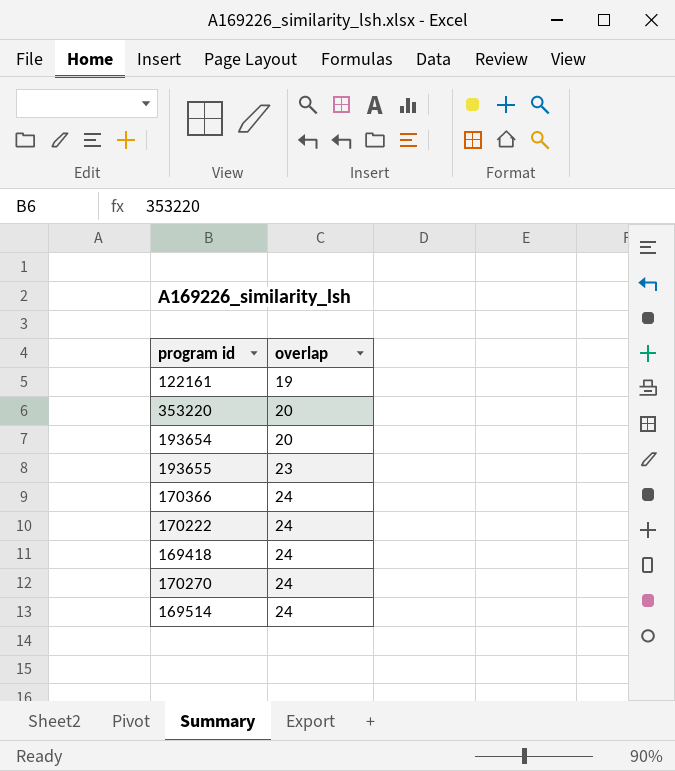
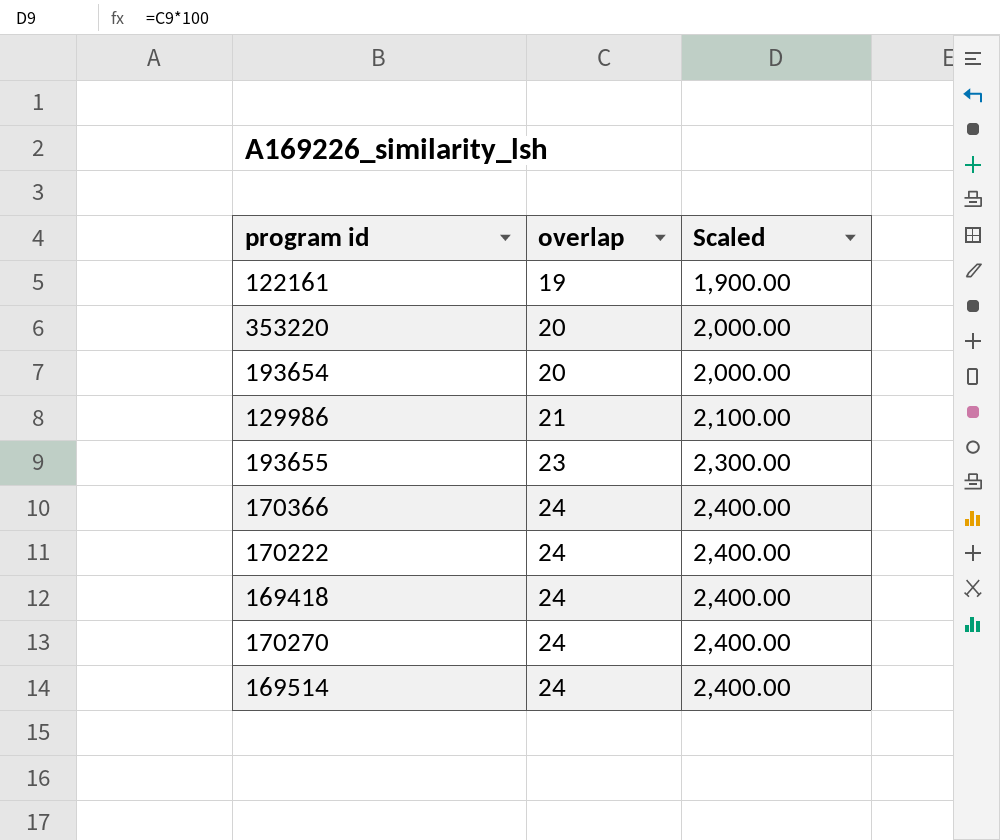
column Scaled | formula: none -> [overlap] * 100
row 129986: none -> 21 | 2,100.00

